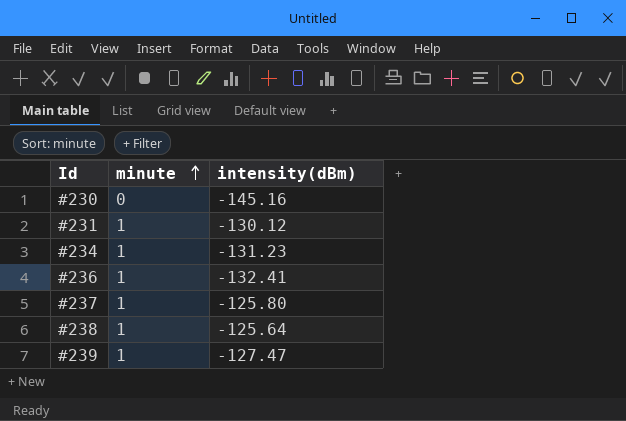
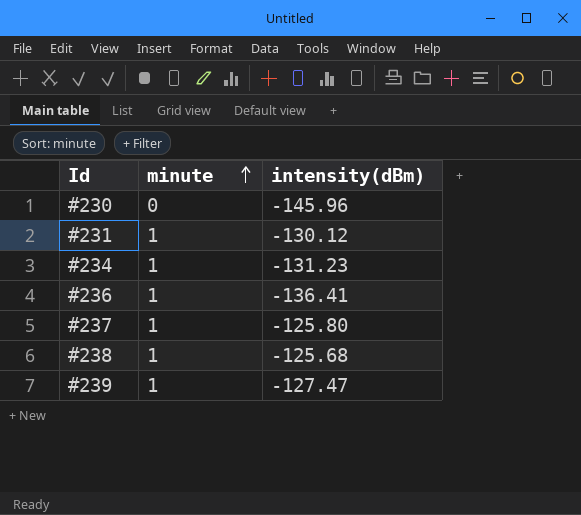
#230 | intensity(dBm): -145.16 -> -145.96
#236 | intensity(dBm): -132.41 -> -136.41
#238 | intensity(dBm): -125.64 -> -125.68

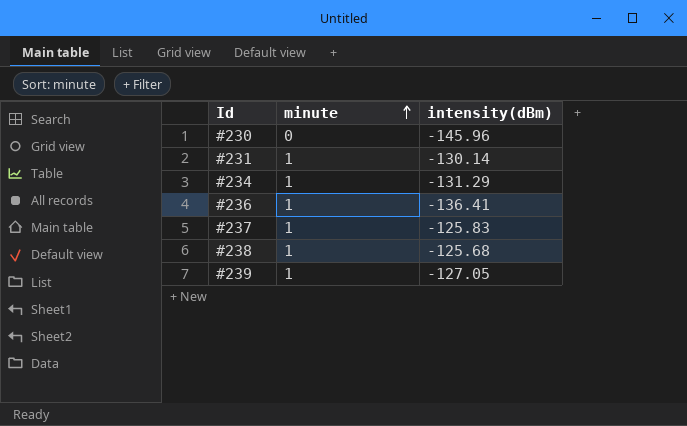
#231 | intensity(dBm): -130.12 -> -130.14
#234 | intensity(dBm): -131.23 -> -131.29
#237 | intensity(dBm): -125.80 -> -125.83
#239 | intensity(dBm): -127.47 -> -127.05

